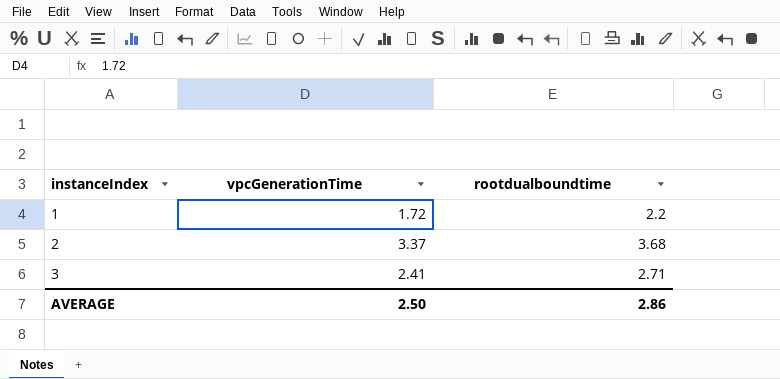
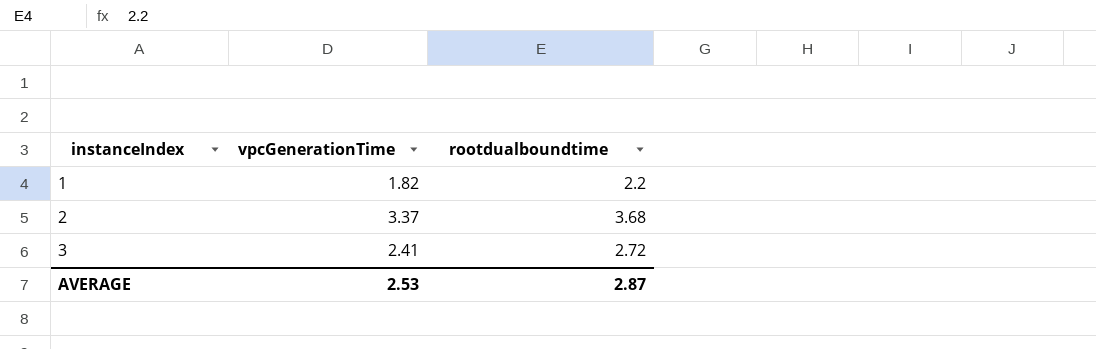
1 | vpcGenerationTime: 1.72 -> 1.82
3 | rootdualboundtime: 2.71 -> 2.72
AVERAGE | vpcGenerationTime: 2.50 -> 2.53
AVERAGE | rootdualboundtime: 2.86 -> 2.87

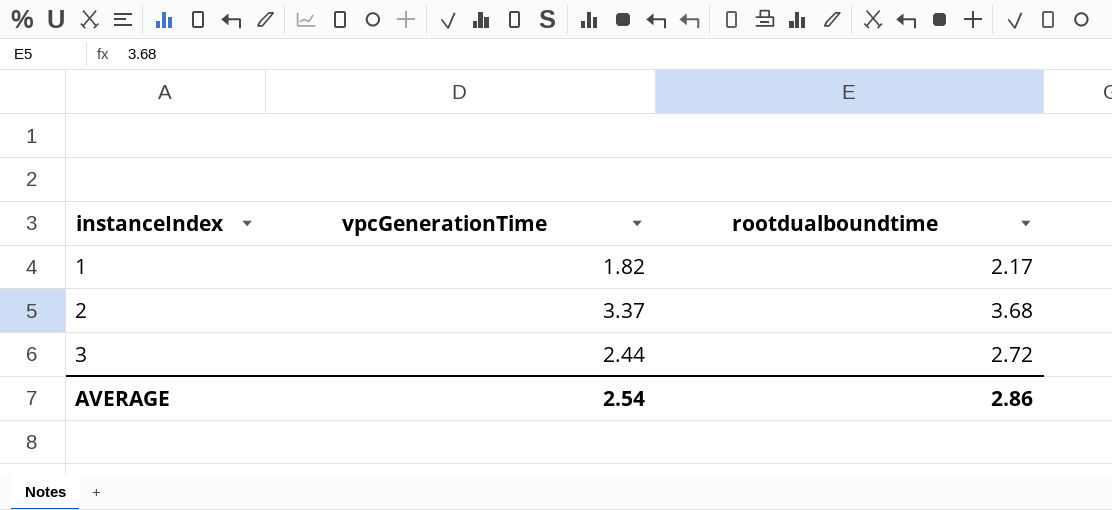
1 | rootdualboundtime: 2.2 -> 2.17
3 | vpcGenerationTime: 2.41 -> 2.44
AVERAGE | vpcGenerationTime: 2.53 -> 2.54
AVERAGE | rootdualboundtime: 2.87 -> 2.86

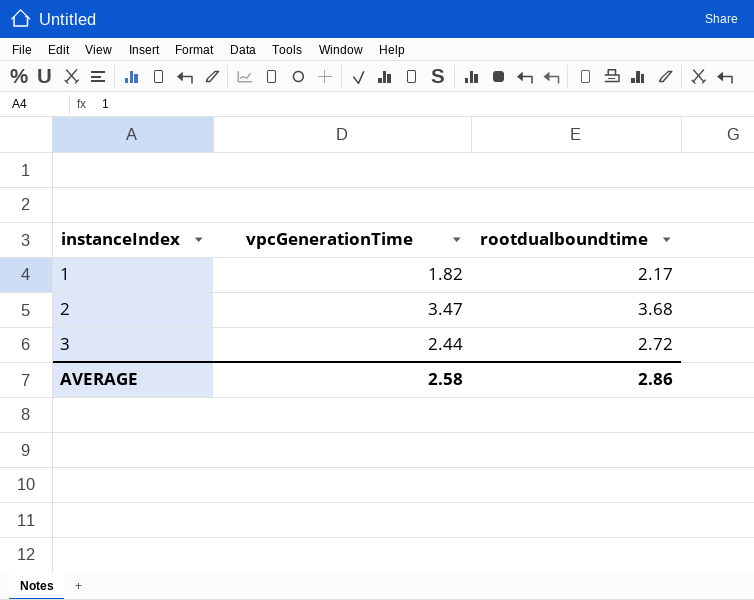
2 | vpcGenerationTime: 3.37 -> 3.47
AVERAGE | vpcGenerationTime: 2.54 -> 2.58

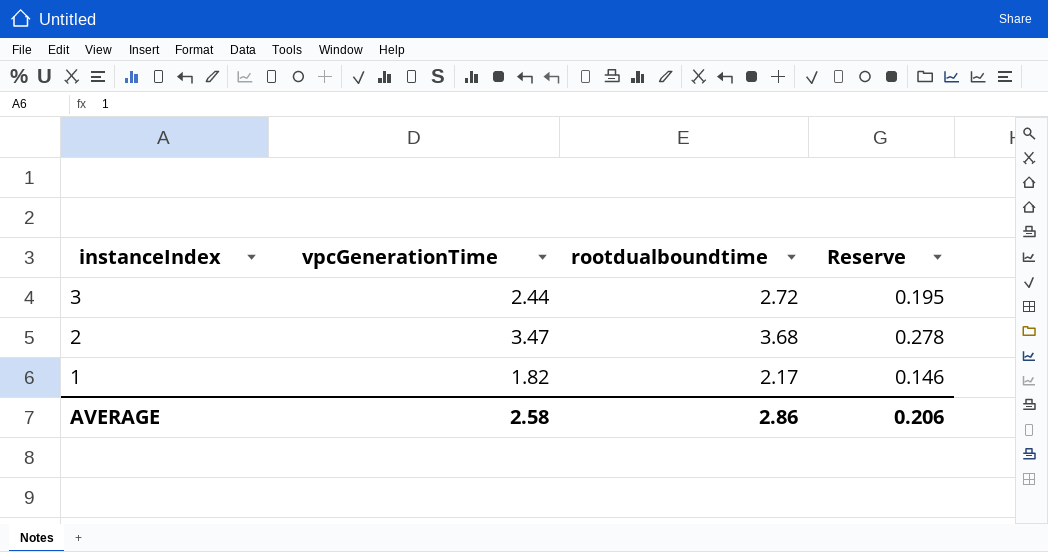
row order: instanceIndex ascending -> instanceIndex descending
column Reserve | formula: none -> [vpcGenerationTime] * 0.08

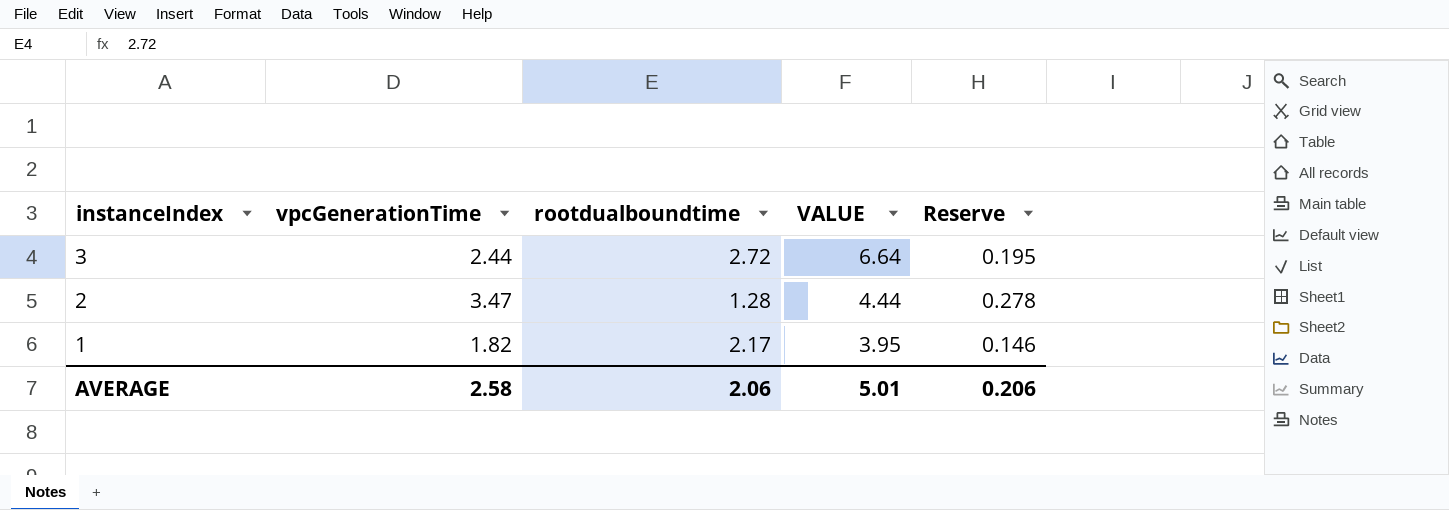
column VALUE | formula: none -> [vpcGenerationTime] * [rootdualboundtime]
2 | rootdualboundtime: 3.68 -> 1.28
AVERAGE | rootdualboundtime: 2.86 -> 2.06

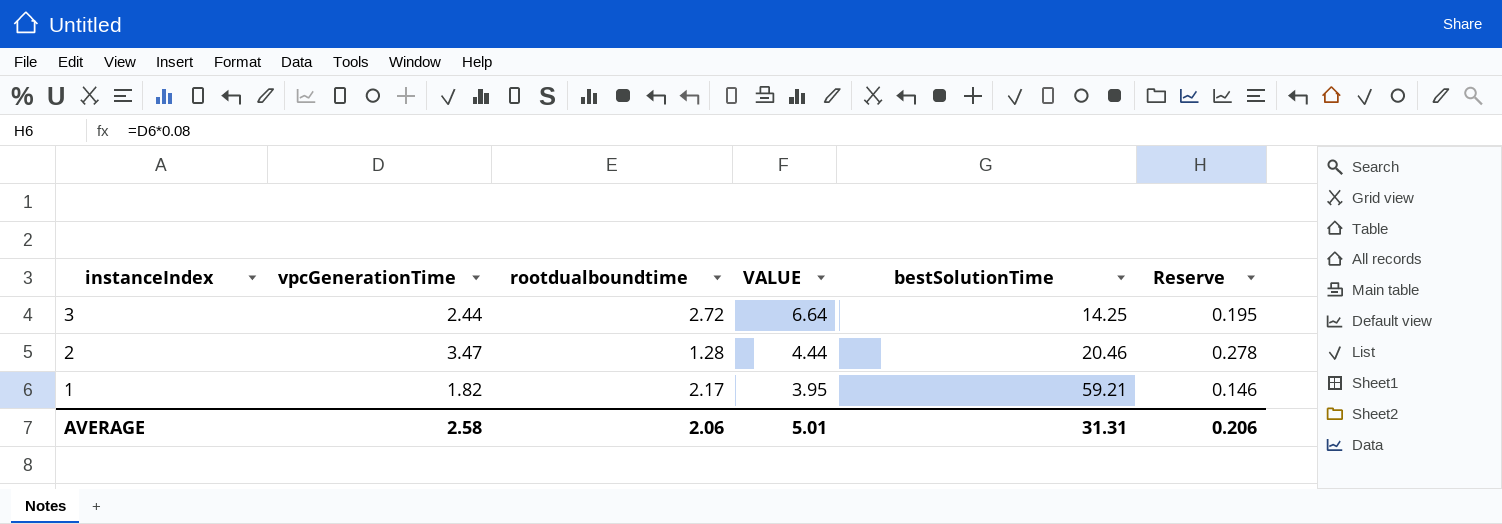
column bestSolutionTime | position: none -> 5

